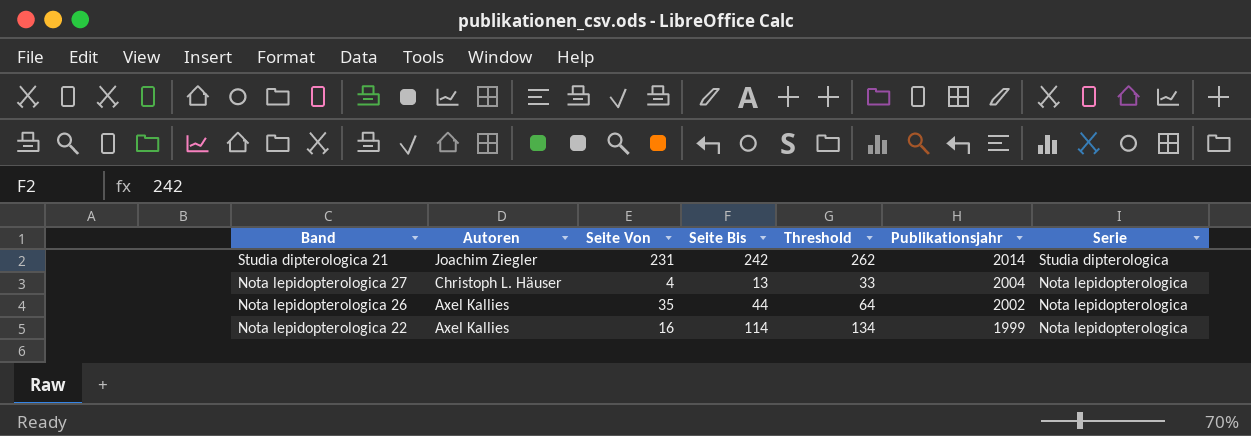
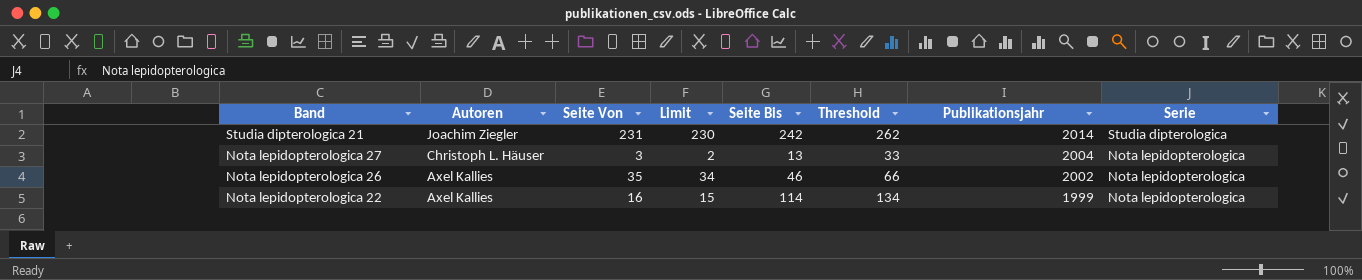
column Limit | formula: none -> [Seite Von] - 1
Nota lepidopterologica 27 | Seite Von: 4 -> 3
Nota lepidopterologica 26 | Seite Bis: 44 -> 46
Nota lepidopterologica 26 | Threshold: 64 -> 66

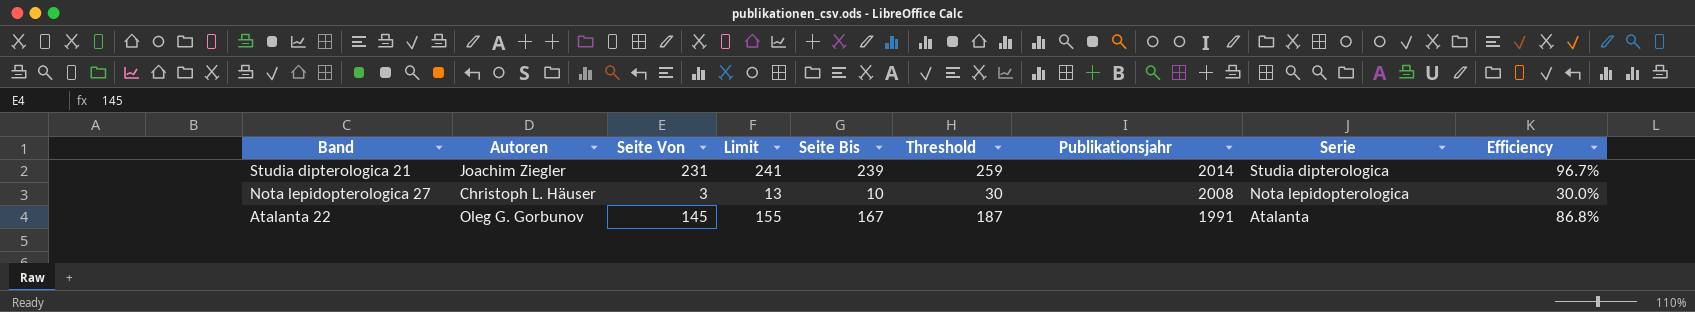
column Limit | formula: [Seite Von] - 1 -> [Seite Von] + 10
column Efficiency | formula: none -> [Seite Von] / [Seite Bis]
row Nota lepidopterologica 26: Axel Kallies | 35 | 34 | 46 | 66 | 2002 | Nota lepidopterologica -> none
row Nota lepidopterologica 22: Axel Kallies | 16 | 15 | 114 | 134 | 1999 | Nota lepidopterologica -> none
Studia dipterologica 21 | Seite Bis: 242 -> 239
Studia dipterologica 21 | Threshold: 262 -> 259
Nota lepidopterologica 27 | Seite Bis: 13 -> 10
Nota lepidopterologica 27 | Threshold: 33 -> 30
Nota lepidopterologica 27 | Publikationsjahr: 2004 -> 2008
row Atalanta 22: none -> Oleg G. Gorbunov | 145 | 155 | 167 | 187 | 1991 | Atalanta | 86.8%

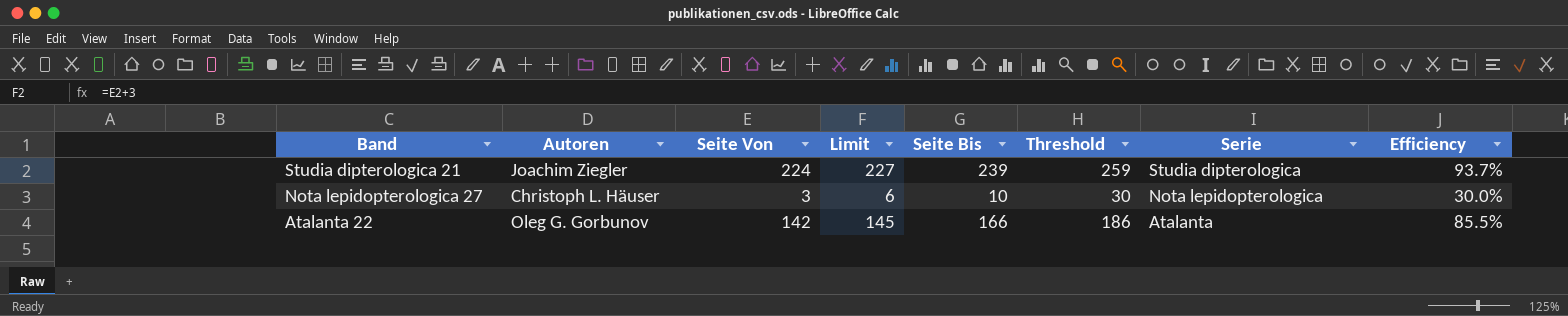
column Publikationsjahr | position: 7 -> none
column Limit | formula: [Seite Von] + 10 -> [Seite Von] + 3
Studia dipterologica 21 | Seite Von: 231 -> 224
Studia dipterologica 21 | Efficiency: 96.7% -> 93.7%
Atalanta 22 | Seite Von: 145 -> 142
Atalanta 22 | Seite Bis: 167 -> 166
Atalanta 22 | Threshold: 187 -> 186
Atalanta 22 | Efficiency: 86.8% -> 85.5%

